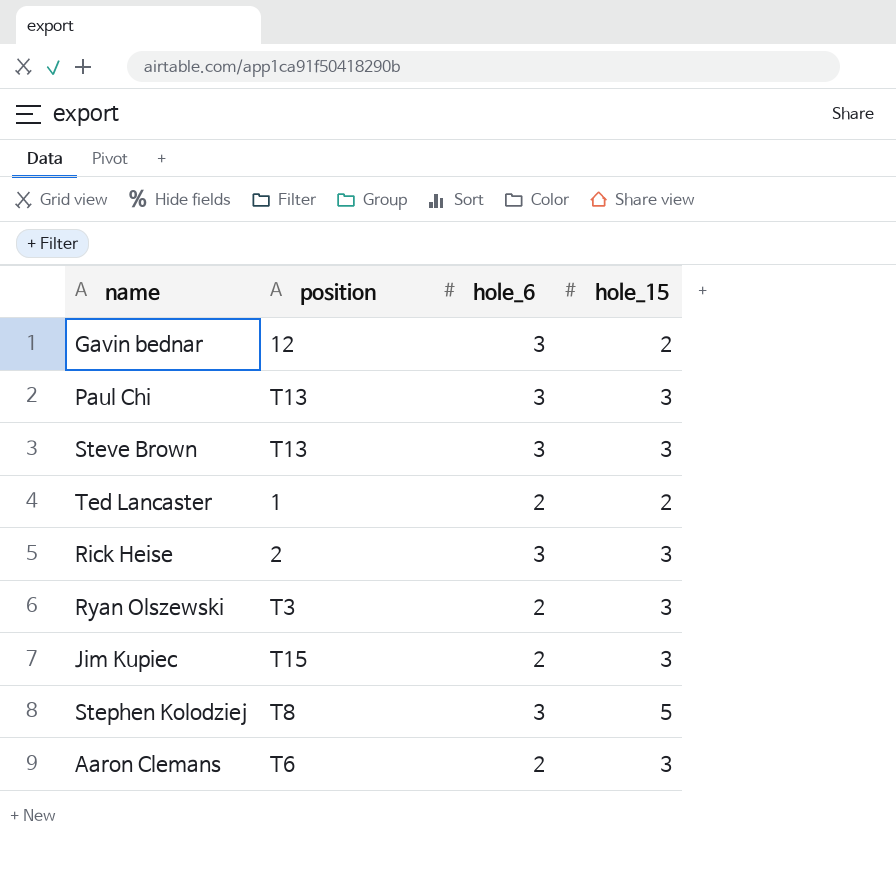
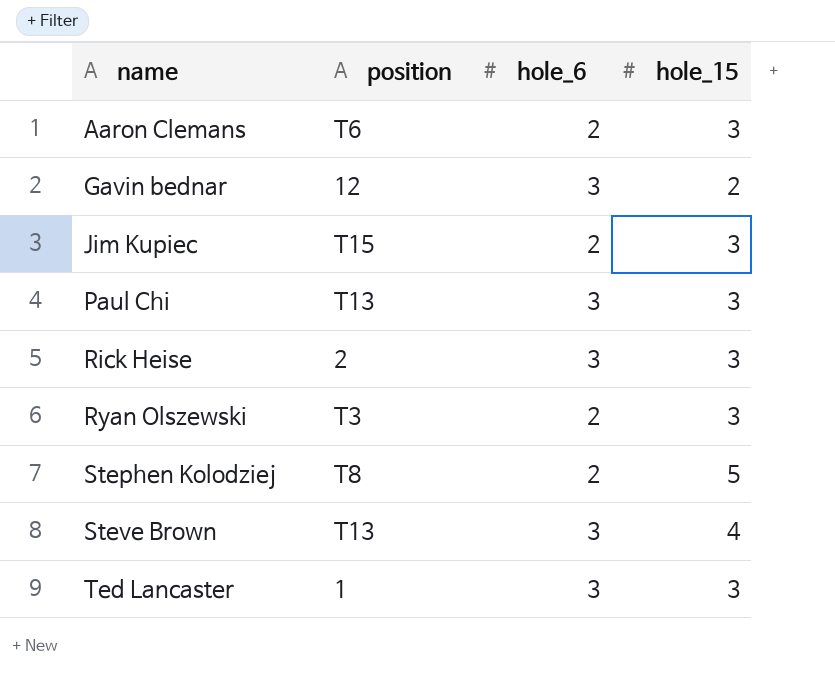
row order: none -> name ascending
Stephen Kolodziej | hole_6: 3 -> 2
Steve Brown | hole_15: 3 -> 4
Ted Lancaster | hole_6: 2 -> 3
Ted Lancaster | hole_15: 2 -> 3

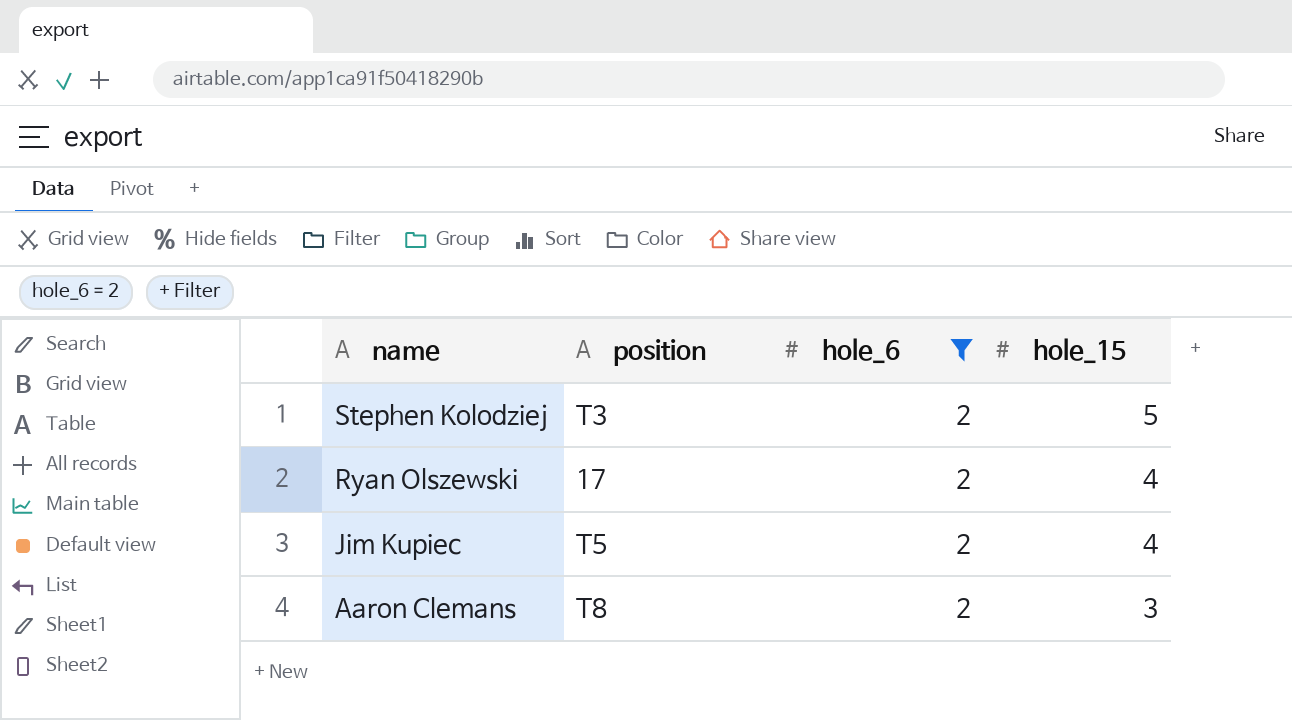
filter: none -> hole_6 = 2
row order: name ascending -> name descending
Stephen Kolodziej | position: T8 -> T3
Ryan Olszewski | position: T3 -> 17
Ryan Olszewski | hole_15: 3 -> 4
Jim Kupiec | position: T15 -> T5
Jim Kupiec | hole_15: 3 -> 4
Aaron Clemans | position: T6 -> T8

